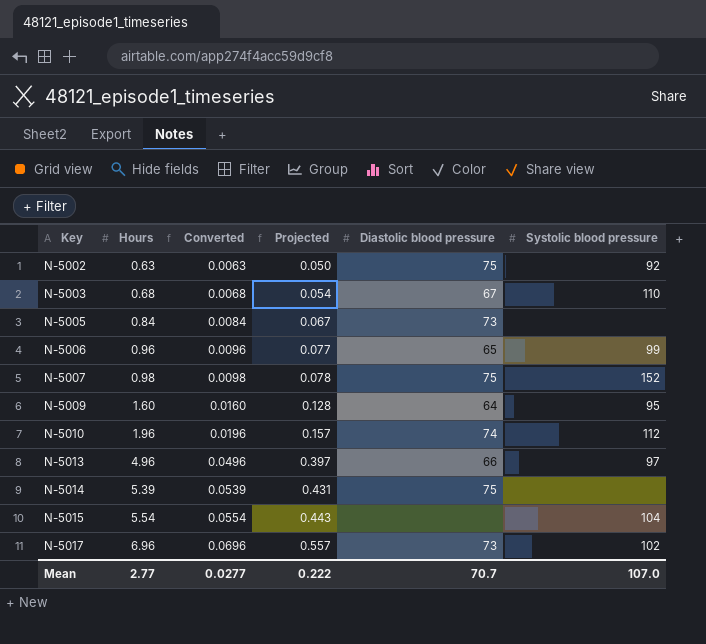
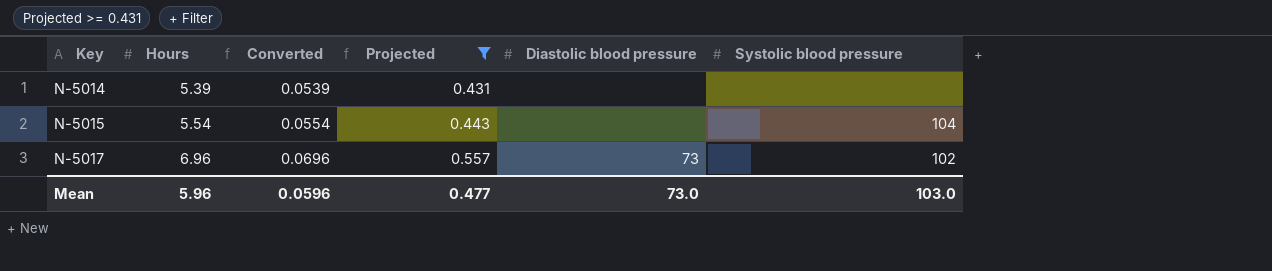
filter: none -> Projected >= 0.431
N-5014 | Diastolic blood pressure: 75 -> none
Mean | Hours: 2.77 -> 5.96
Mean | Converted: 0.0277 -> 0.0596
Mean | Projected: 0.222 -> 0.477
Mean | Diastolic blood pressure: 70.7 -> 73.0
Mean | Systolic blood pressure: 107.0 -> 103.0

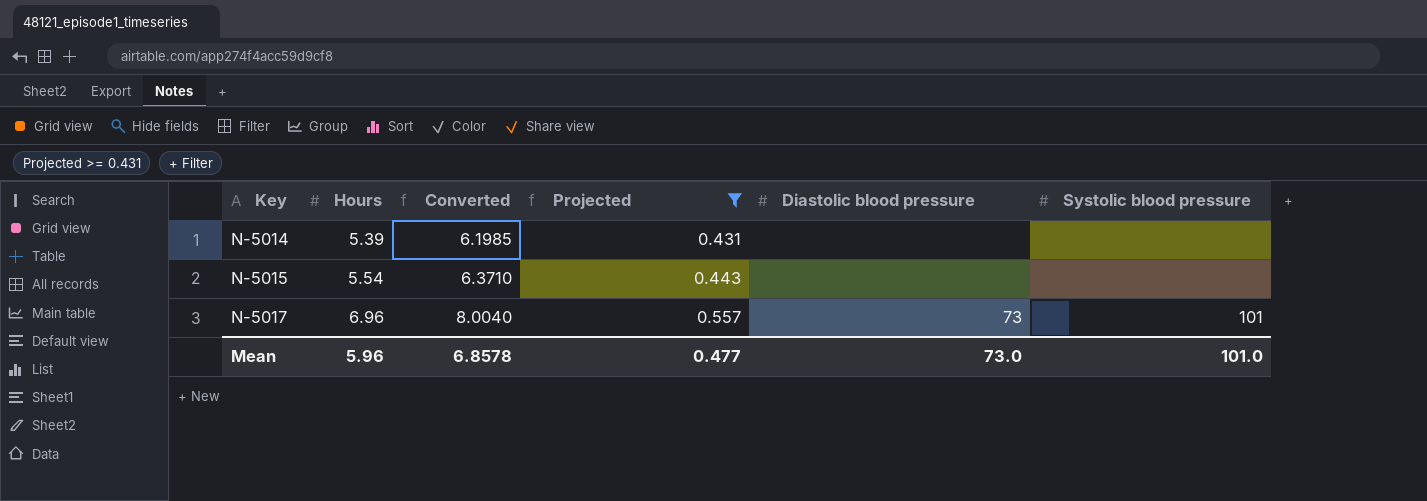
column Converted | formula: [Hours] * 0.01 -> [Hours] * 1.15
N-5015 | Systolic blood pressure: 104 -> none
N-5017 | Systolic blood pressure: 102 -> 101
Mean | Converted: 0.0596 -> 6.8578
Mean | Systolic blood pressure: 103.0 -> 101.0

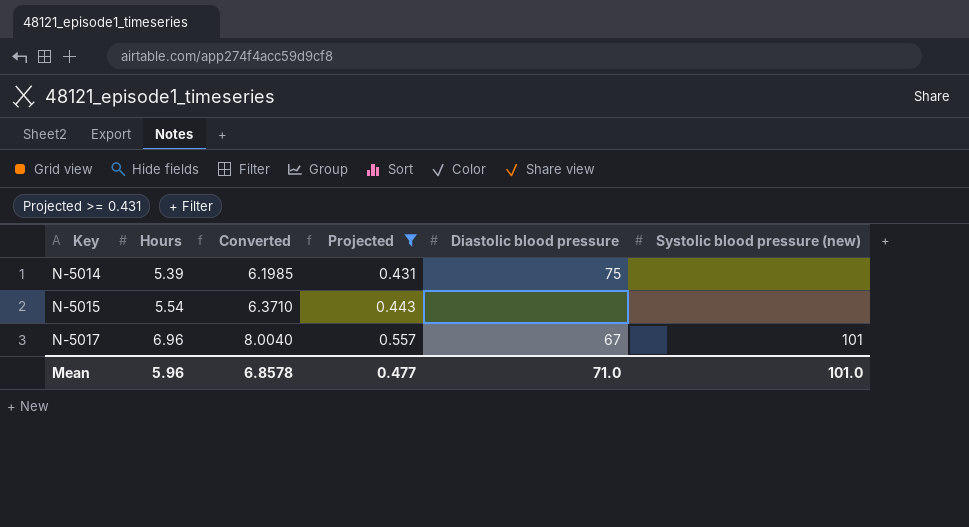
column name: Systolic blood pressure -> Systolic blood pressure (new)
N-5014 | Diastolic blood pressure: none -> 75
N-5017 | Diastolic blood pressure: 73 -> 67
Mean | Diastolic blood pressure: 73.0 -> 71.0

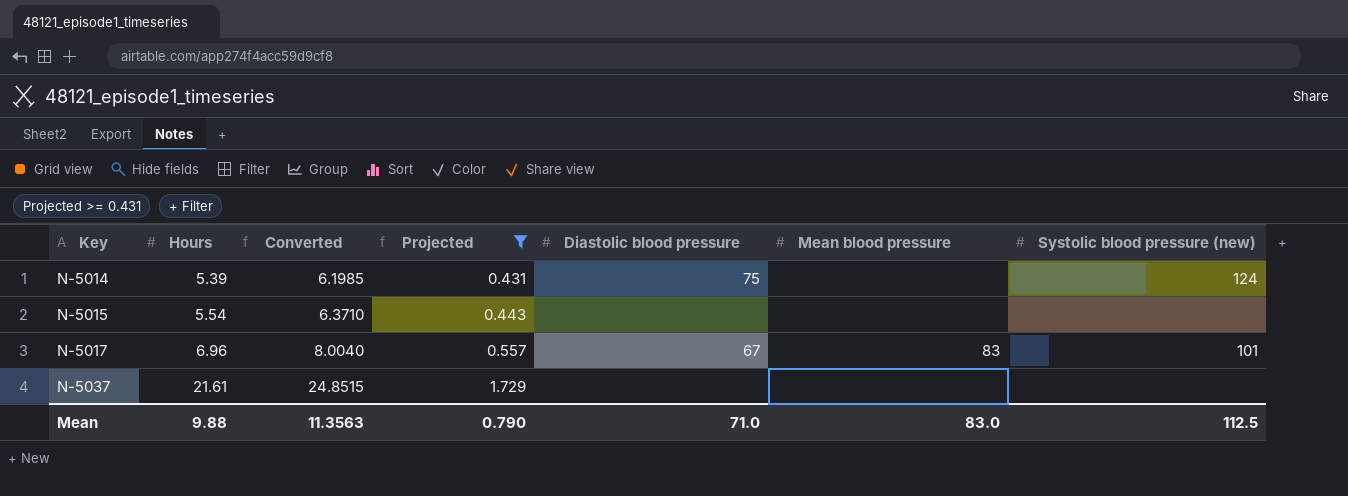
column Mean blood pressure | position: none -> 6
N-5014 | Systolic blood pressure (new): none -> 124
row N-5037: none -> 21.61 | 24.8515 | 1.729 | none | none | none
Mean | Hours: 5.96 -> 9.88
Mean | Converted: 6.8578 -> 11.3563
Mean | Projected: 0.477 -> 0.790
Mean | Systolic blood pressure (new): 101.0 -> 112.5

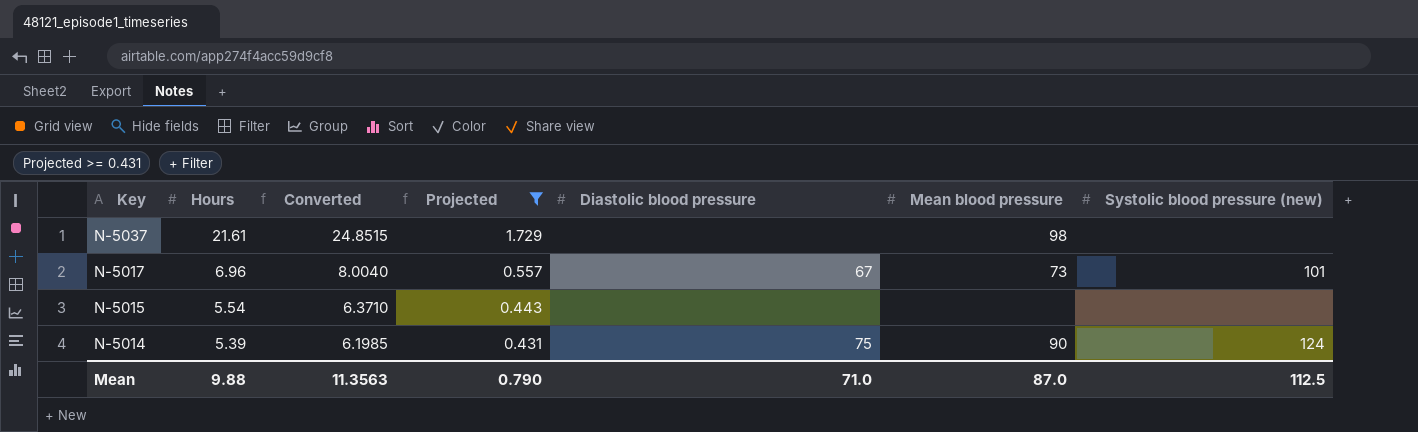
row order: Key ascending -> Key descending
N-5037 | Mean blood pressure: none -> 98
N-5017 | Mean blood pressure: 83 -> 73
N-5014 | Mean blood pressure: none -> 90
Mean | Mean blood pressure: 83.0 -> 87.0

